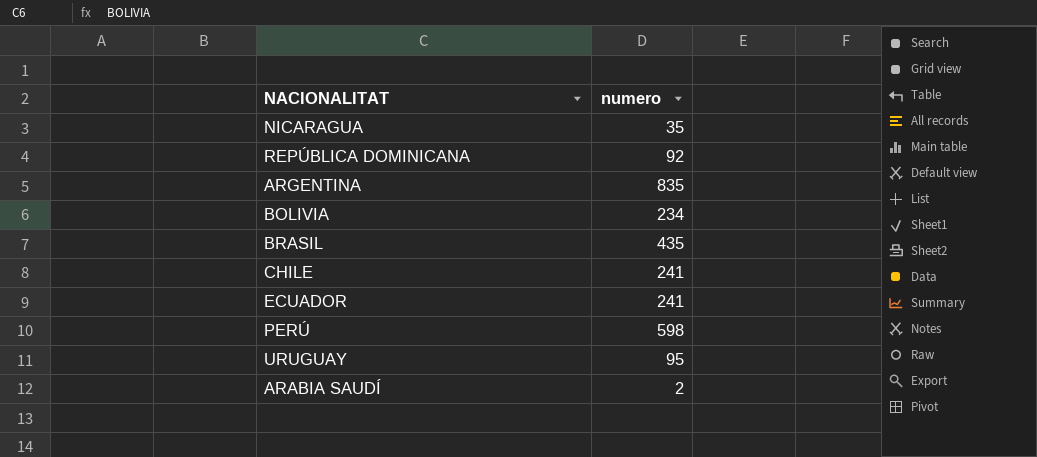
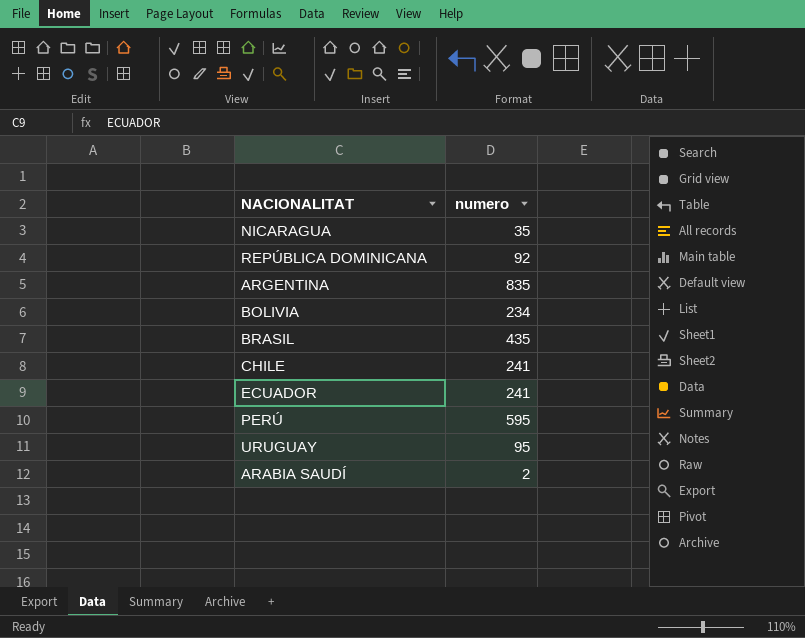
PERÚ | numero: 598 -> 595

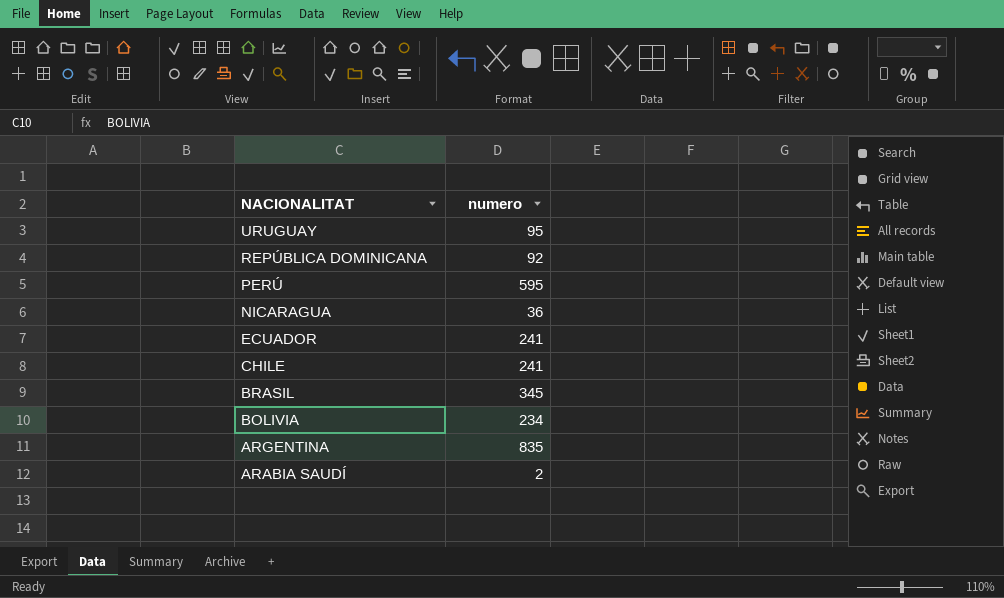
row order: none -> NACIONALITAT descending
NICARAGUA | numero: 35 -> 36
BRASIL | numero: 435 -> 345

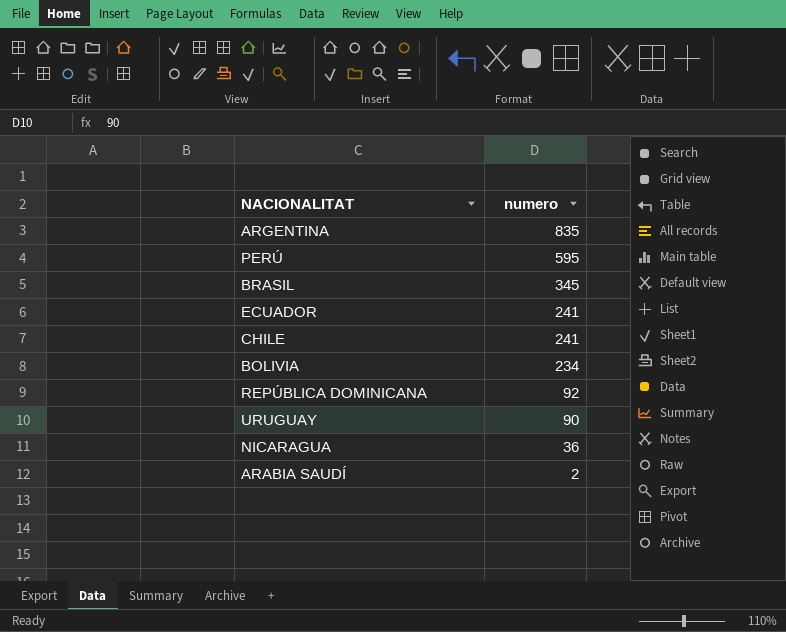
row order: NACIONALITAT descending -> numero descending
URUGUAY | numero: 95 -> 90

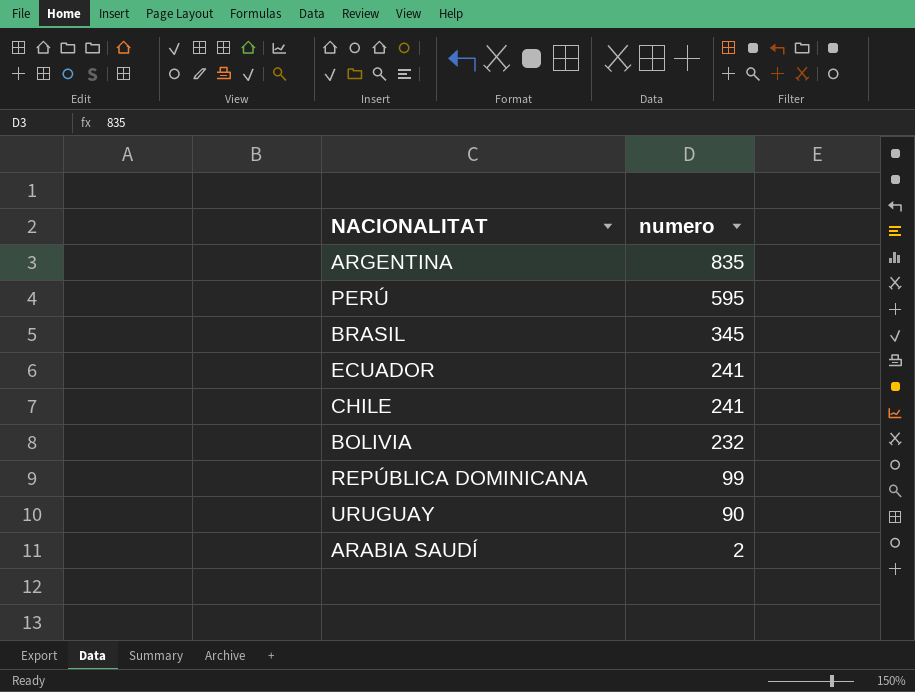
row NICARAGUA: 36 -> none
BOLIVIA | numero: 234 -> 232
REPÚBLICA DOMINICANA | numero: 92 -> 99

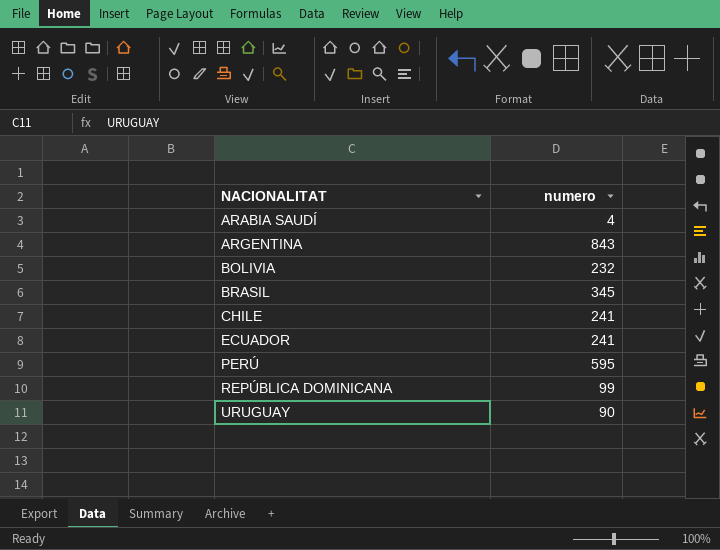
row order: numero descending -> NACIONALITAT ascending
ARABIA SAUDÍ | numero: 2 -> 4
ARGENTINA | numero: 835 -> 843

